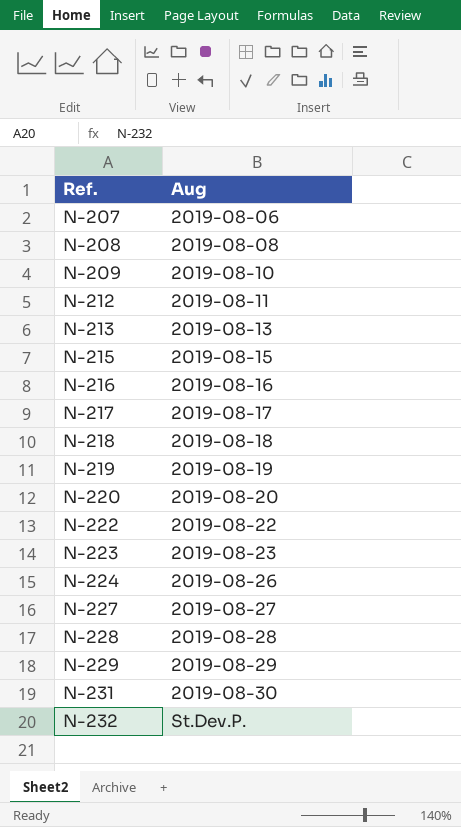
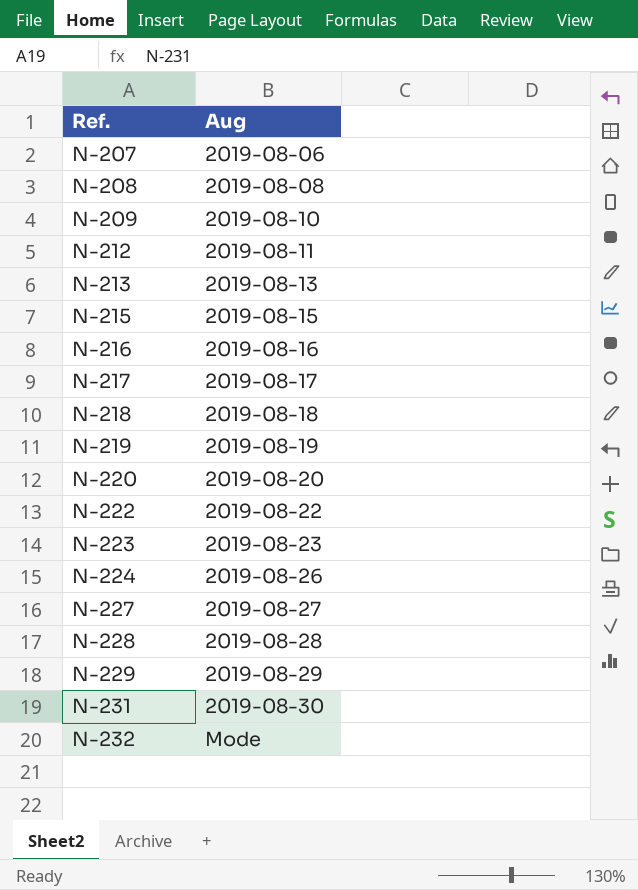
N-232 | Aug: St.Dev.P. -> Mode

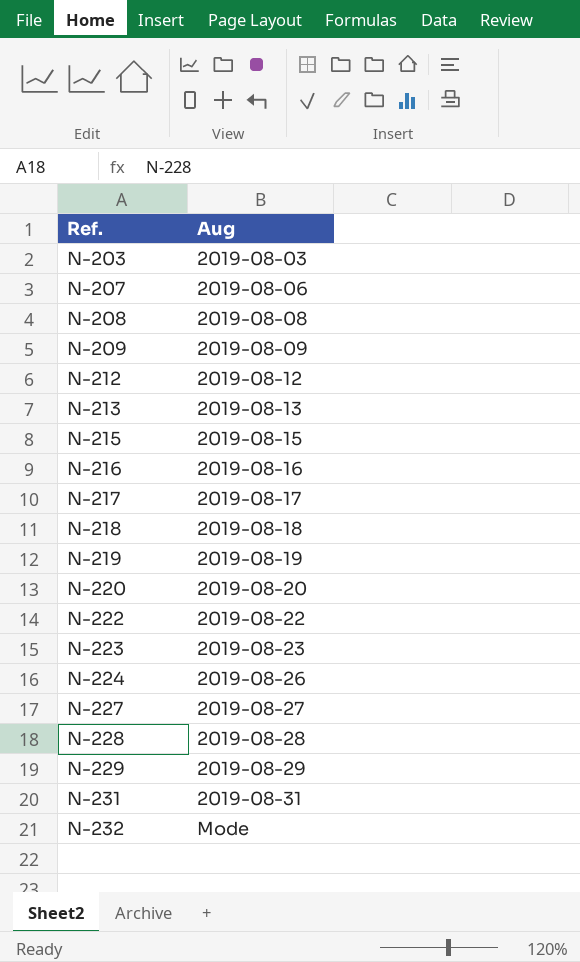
row N-203: none -> 2019-08-03
N-209 | Aug: 2019-08-10 -> 2019-08-09
N-212 | Aug: 2019-08-11 -> 2019-08-12
N-231 | Aug: 2019-08-30 -> 2019-08-31

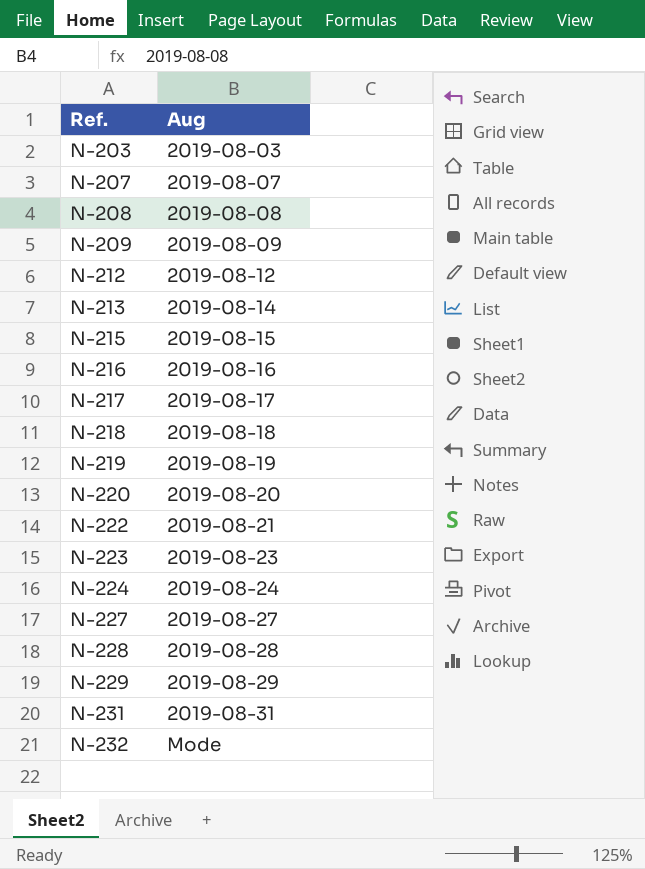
N-207 | Aug: 2019-08-06 -> 2019-08-07
N-213 | Aug: 2019-08-13 -> 2019-08-14
N-222 | Aug: 2019-08-22 -> 2019-08-21
N-224 | Aug: 2019-08-26 -> 2019-08-24

